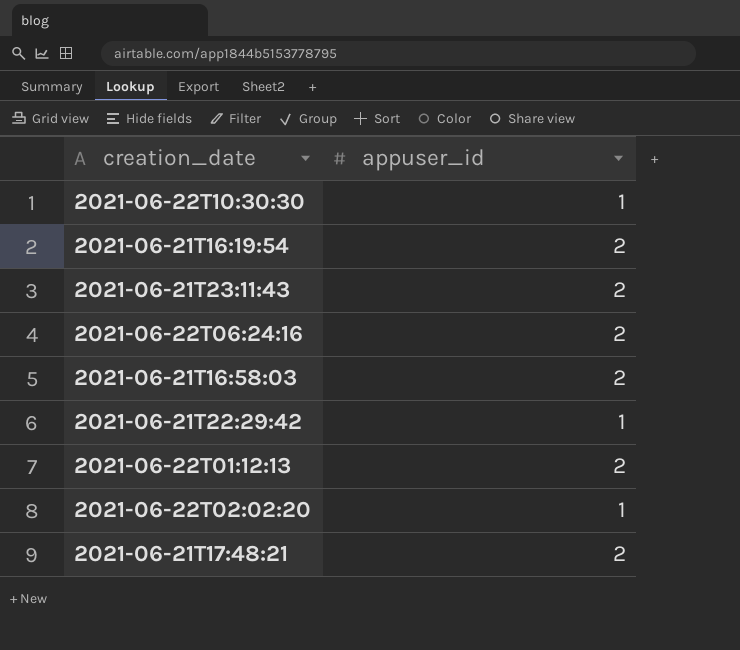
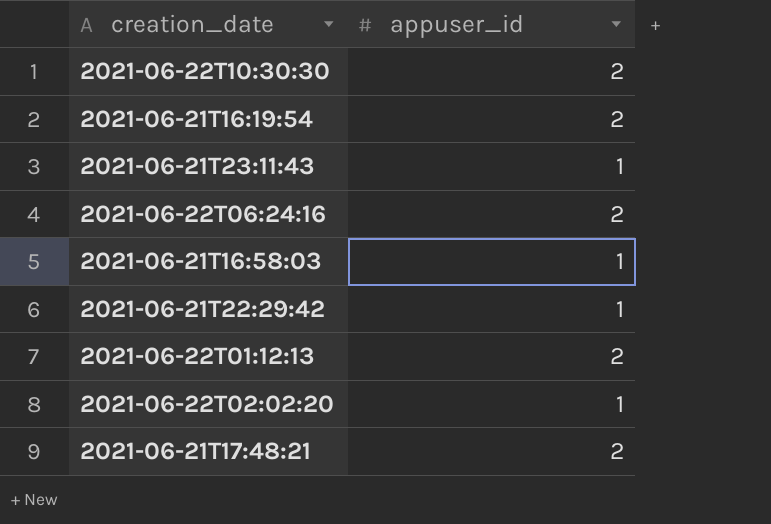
2021-06-22T10:30:30 | appuser_id: 1 -> 2
2021-06-21T23:11:43 | appuser_id: 2 -> 1
2021-06-21T16:58:03 | appuser_id: 2 -> 1

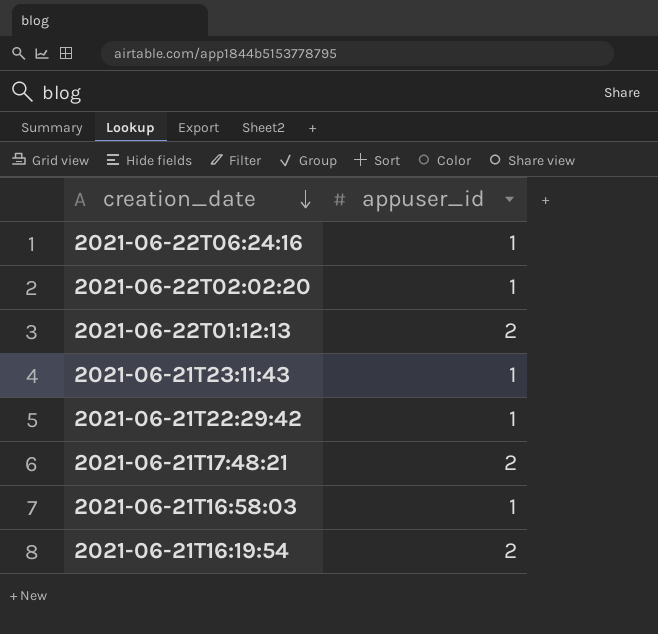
row order: none -> creation_date descending
row 2021-06-22T10:30:30: 2 -> none
2021-06-22T06:24:16 | appuser_id: 2 -> 1

